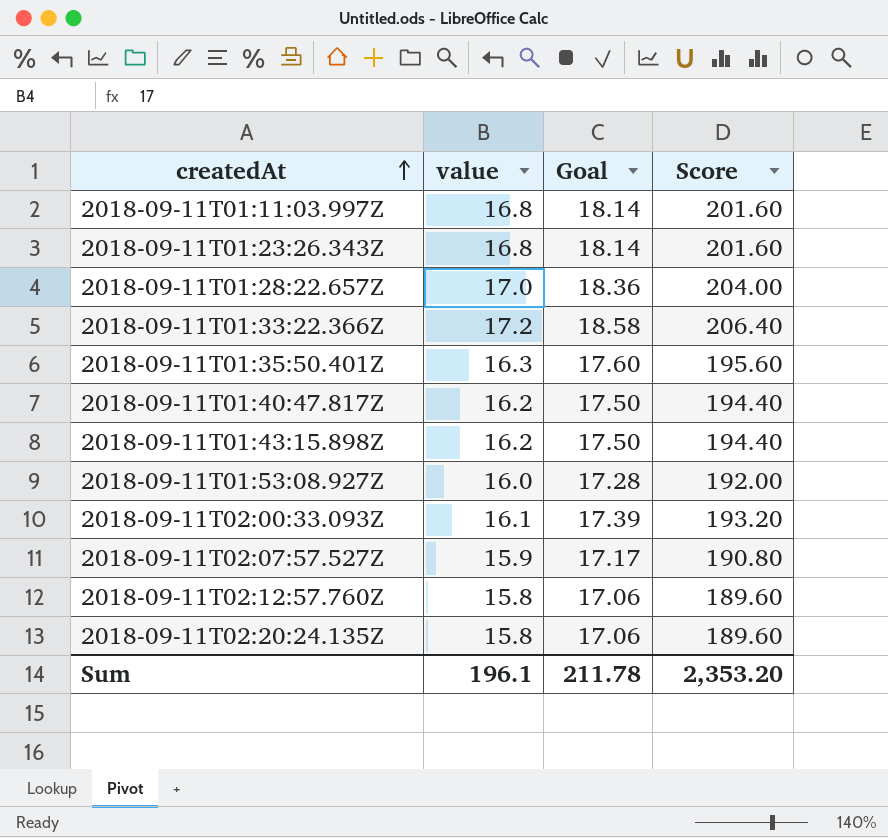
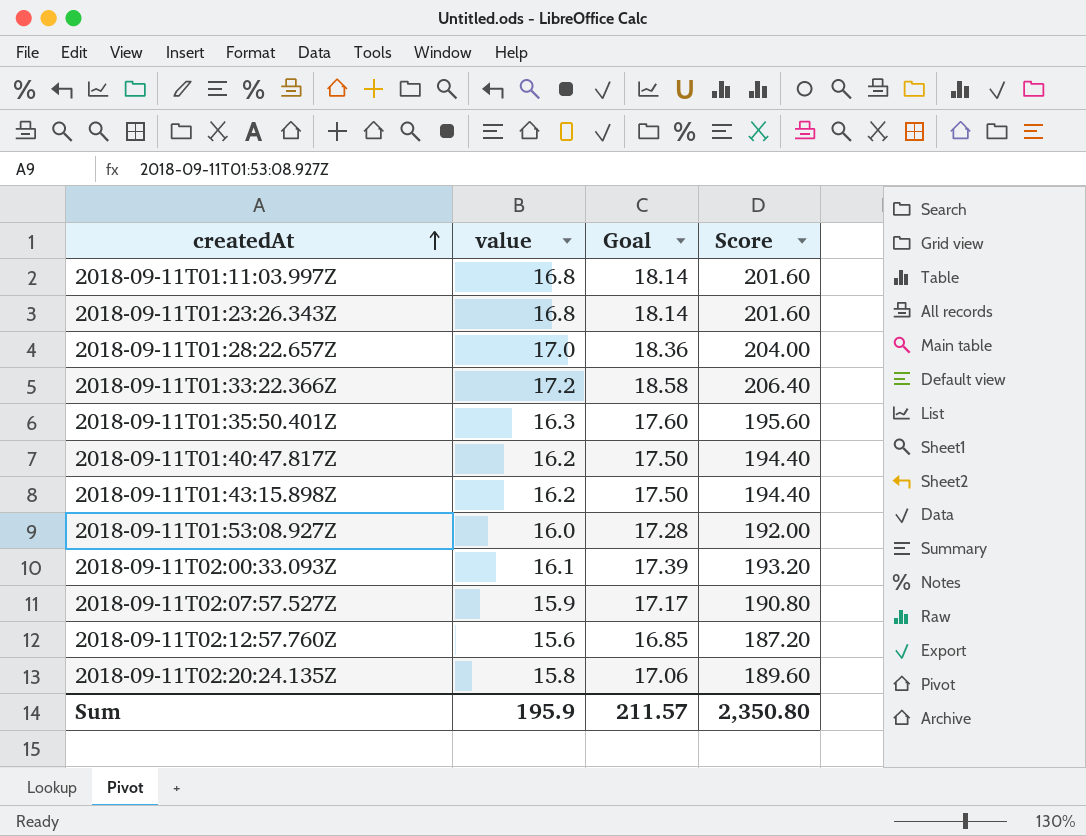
2018-09-11T02:12:57.760Z | value: 15.8 -> 15.6
2018-09-11T02:12:57.760Z | Goal: 17.06 -> 16.85
2018-09-11T02:12:57.760Z | Score: 189.60 -> 187.20
Sum | value: 196.1 -> 195.9
Sum | Goal: 211.78 -> 211.57
Sum | Score: 2,353.20 -> 2,350.80

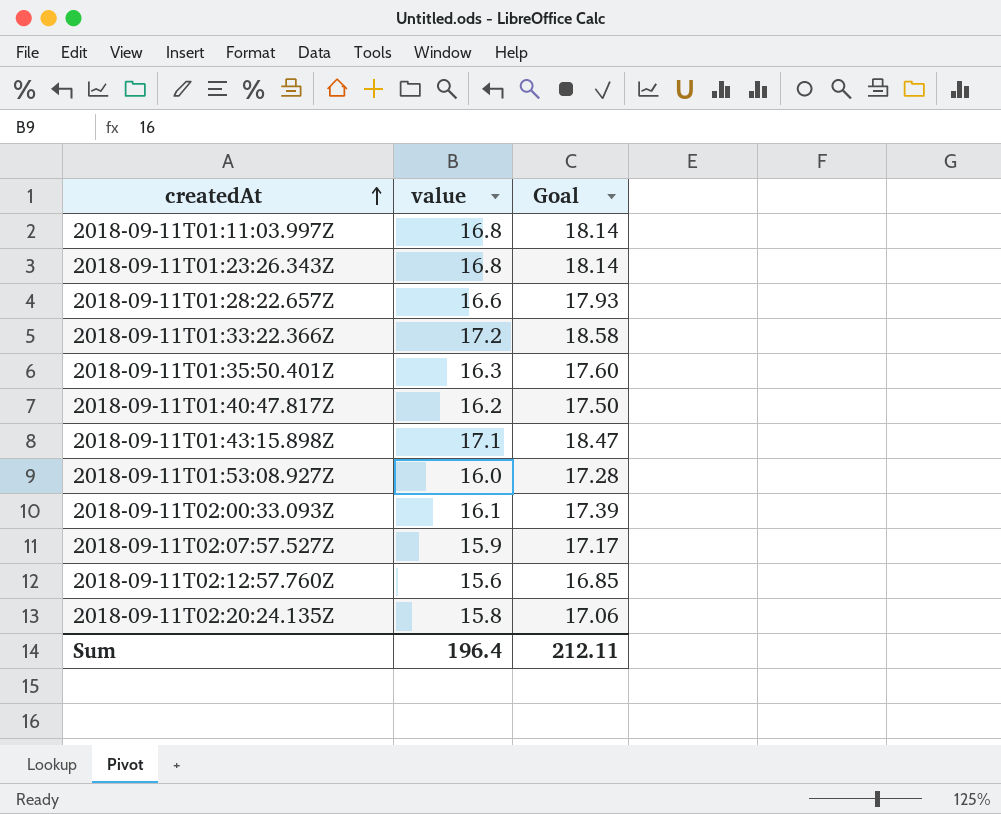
column Score | formula: [value] * 12 -> none
2018-09-11T01:28:22.657Z | value: 17.0 -> 16.6
2018-09-11T01:28:22.657Z | Goal: 18.36 -> 17.93
2018-09-11T01:43:15.898Z | value: 16.2 -> 17.1
2018-09-11T01:43:15.898Z | Goal: 17.50 -> 18.47
Sum | value: 195.9 -> 196.4
Sum | Goal: 211.57 -> 212.11

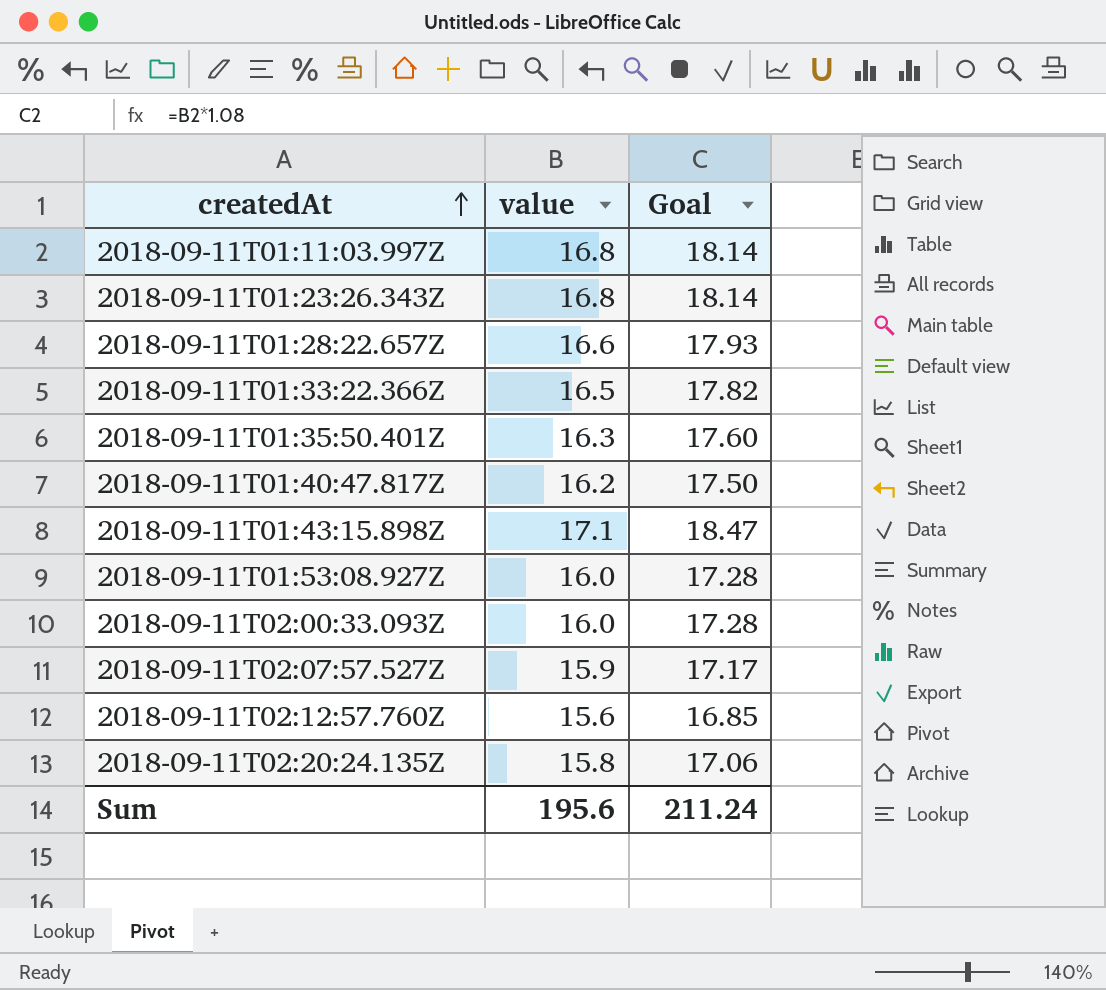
2018-09-11T01:33:22.366Z | value: 17.2 -> 16.5
2018-09-11T01:33:22.366Z | Goal: 18.58 -> 17.82
2018-09-11T02:00:33.093Z | value: 16.1 -> 16.0
2018-09-11T02:00:33.093Z | Goal: 17.39 -> 17.28
Sum | value: 196.4 -> 195.6
Sum | Goal: 212.11 -> 211.24

